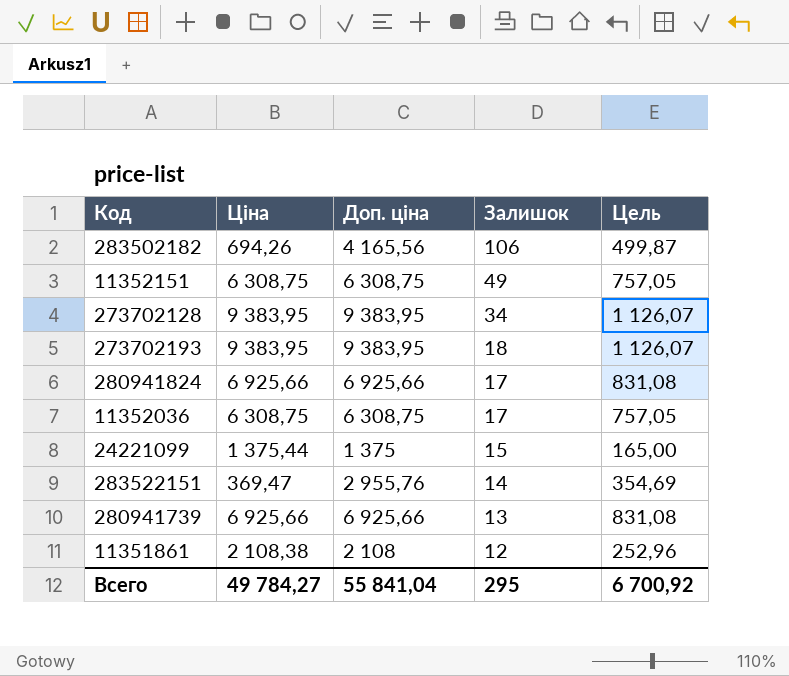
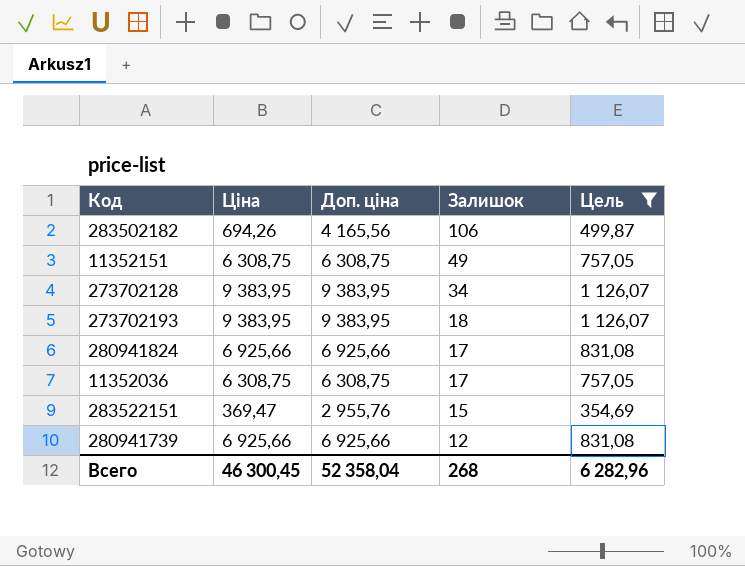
filter: none -> Цель >= 354,69
283522151 | Залишок: 14 -> 15
280941739 | Залишок: 13 -> 12
Всего | Ціна: 49 784,27 -> 46 300,45
Всего | Доп. ціна: 55 841,04 -> 52 358,04
Всего | Залишок: 295 -> 268
Всего | Цель: 6 700,92 -> 6 282,96

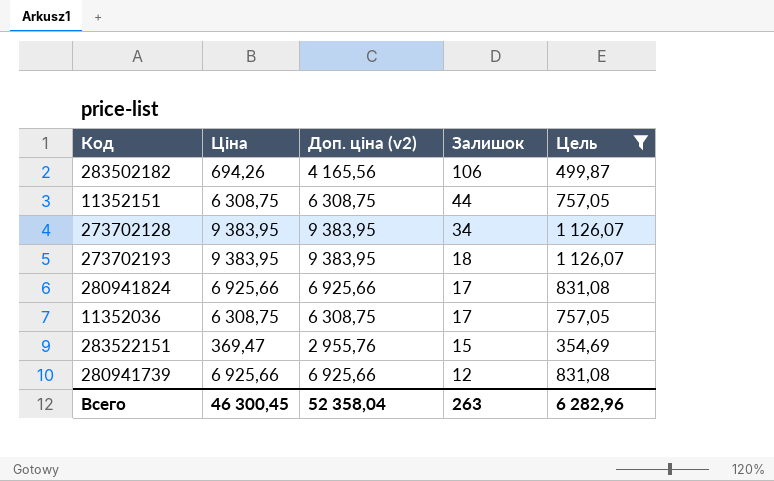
column name: Доп. ціна -> Доп. ціна (v2)
11352151 | Залишок: 49 -> 44
Всего | Залишок: 268 -> 263

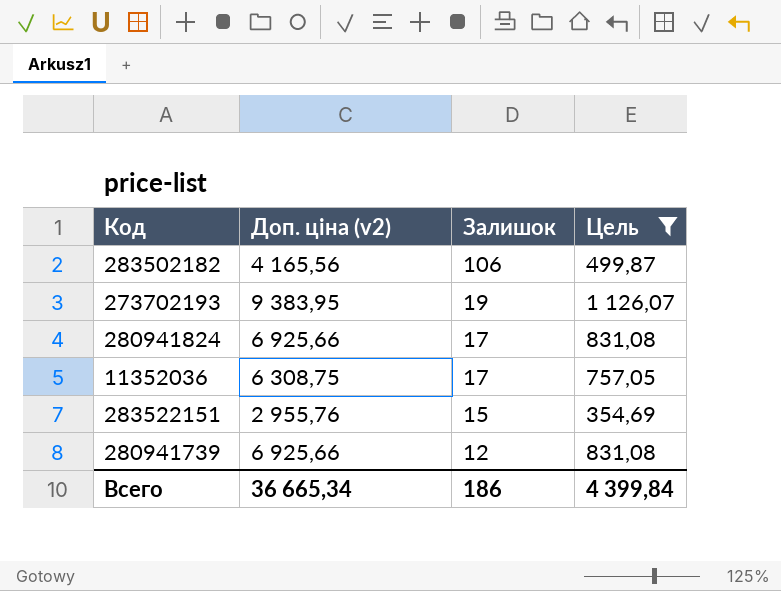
column Ціна | position: 2 -> none
row 11352151: 6 308,75 | 6 308,75 | 44 | 757,05 -> none
row 273702128: 9 383,95 | 9 383,95 | 34 | 1 126,07 -> none
273702193 | Залишок: 18 -> 19
Всего | Доп. ціна (v2): 52 358,04 -> 36 665,34
Всего | Залишок: 263 -> 186
Всего | Цель: 6 282,96 -> 4 399,84

